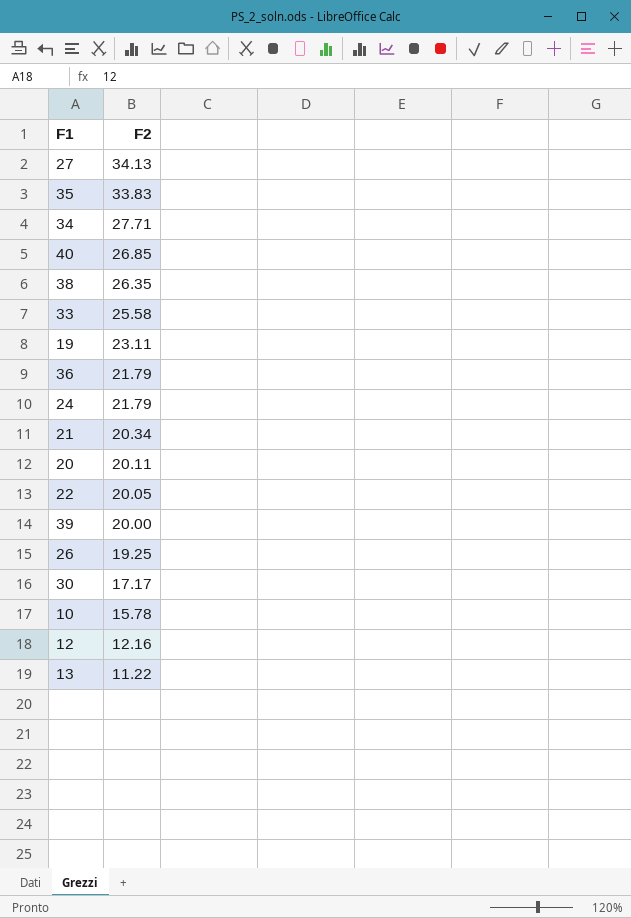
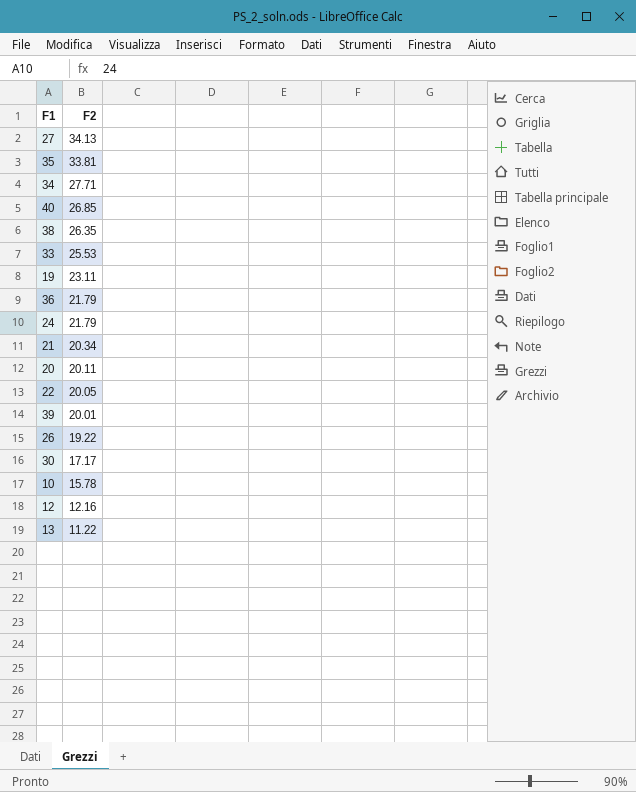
35 | F2: 33.83 -> 33.81
33 | F2: 25.58 -> 25.53
39 | F2: 20.00 -> 20.01
26 | F2: 19.25 -> 19.22

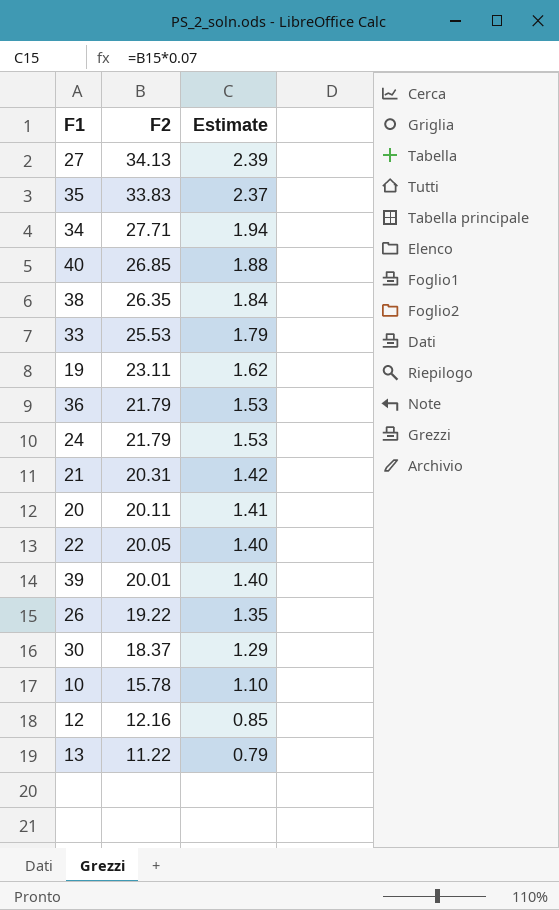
column Estimate | formula: none -> [F2] * 0.07
35 | F2: 33.81 -> 33.83
21 | F2: 20.34 -> 20.31
30 | F2: 17.17 -> 18.37

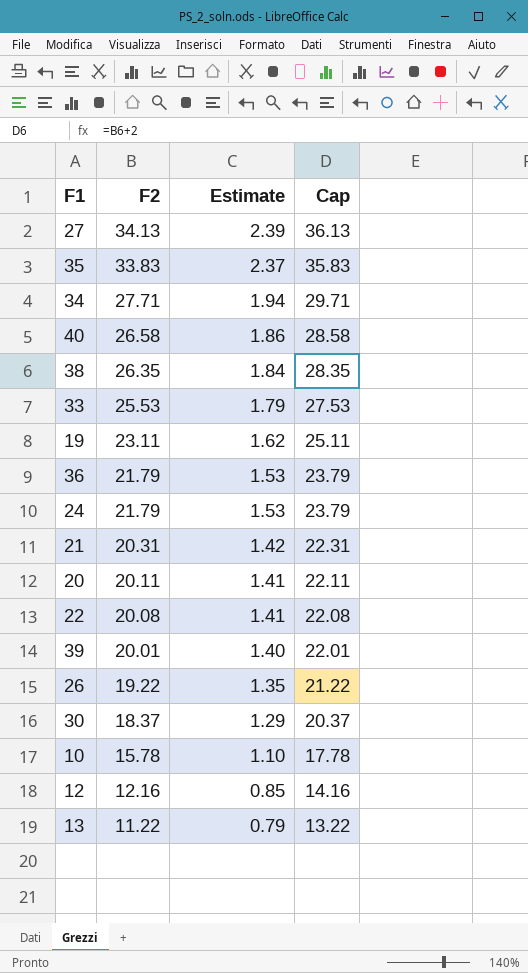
column Cap | formula: none -> [F2] + 2
40 | F2: 26.85 -> 26.58
40 | Estimate: 1.88 -> 1.86
22 | F2: 20.05 -> 20.08
22 | Estimate: 1.40 -> 1.41

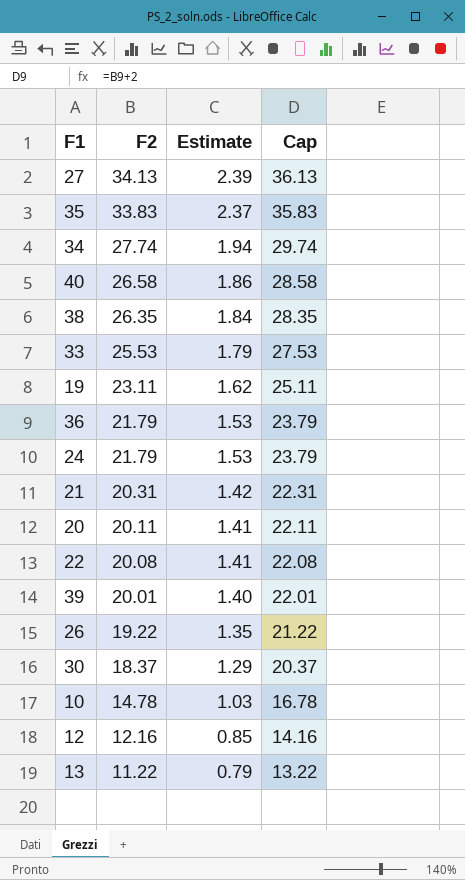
34 | F2: 27.71 -> 27.74
34 | Cap: 29.71 -> 29.74
10 | F2: 15.78 -> 14.78
10 | Estimate: 1.10 -> 1.03
10 | Cap: 17.78 -> 16.78

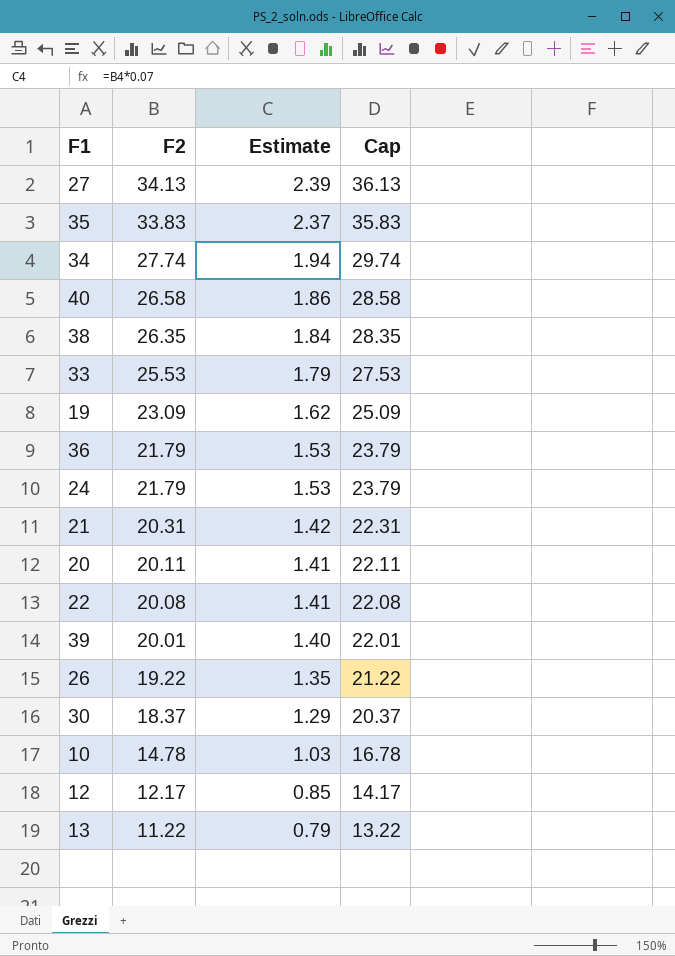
19 | F2: 23.11 -> 23.09
19 | Cap: 25.11 -> 25.09
12 | F2: 12.16 -> 12.17
12 | Cap: 14.16 -> 14.17

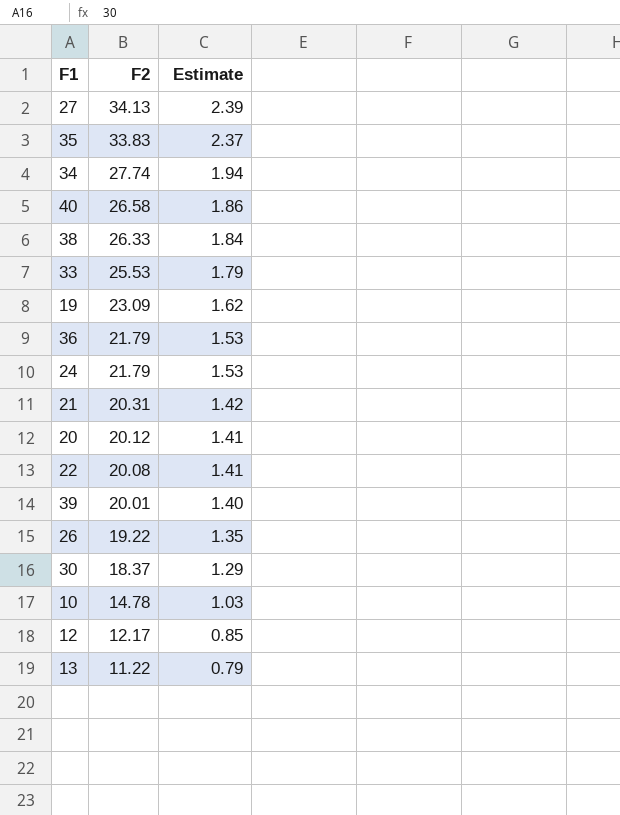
column Cap | formula: [F2] + 2 -> none
38 | F2: 26.35 -> 26.33
20 | F2: 20.11 -> 20.12

